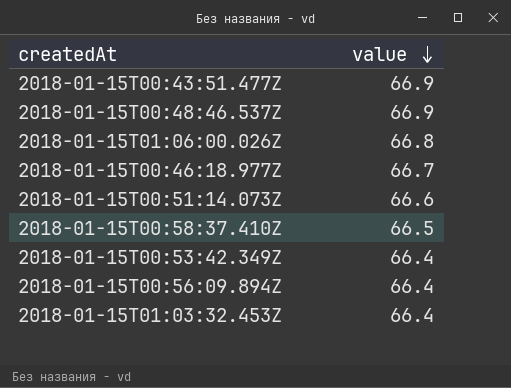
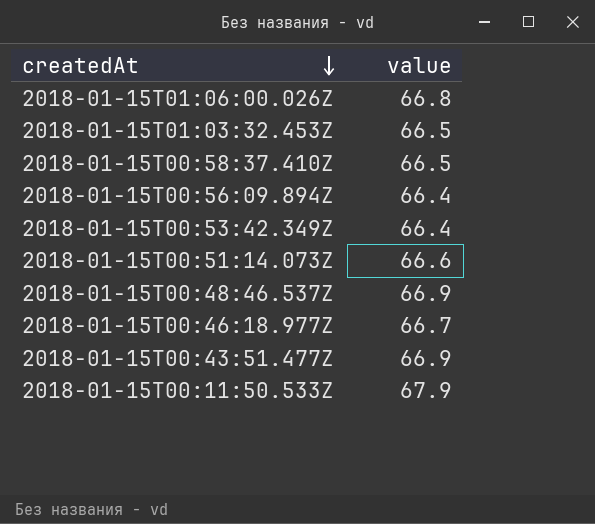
row order: value descending -> createdAt descending
2018-01-15T01:03:32.453Z | value: 66.4 -> 66.5
row 2018-01-15T00:11:50.533Z: none -> 67.9

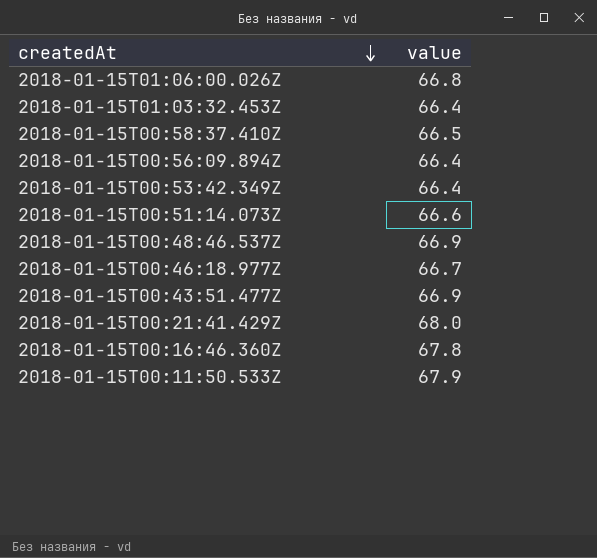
2018-01-15T01:03:32.453Z | value: 66.5 -> 66.4
row 2018-01-15T00:21:41.429Z: none -> 68.0
row 2018-01-15T00:16:46.360Z: none -> 67.8

